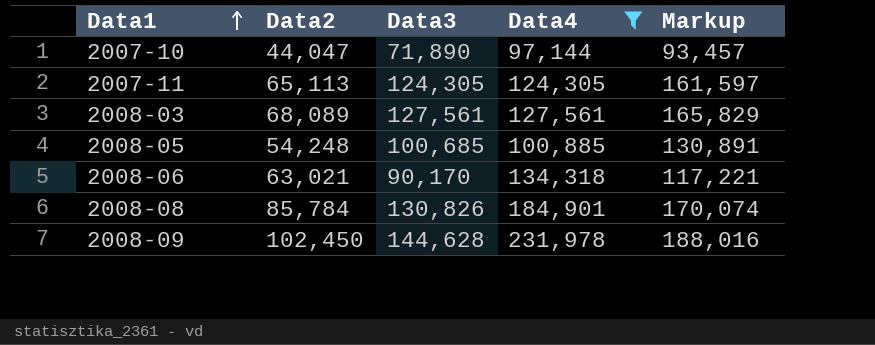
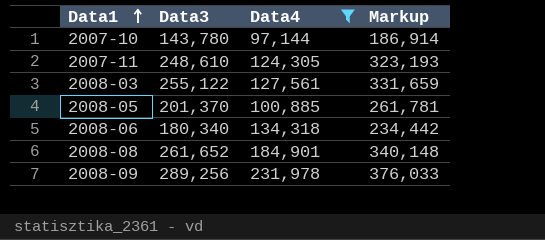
column Data2 | position: 2 -> none
2007-10 | Data3: 71,890 -> 143,780
2007-10 | Markup: 93,457 -> 186,914
2007-11 | Data3: 124,305 -> 248,610
2007-11 | Markup: 161,597 -> 323,193
2008-03 | Data3: 127,561 -> 255,122
2008-03 | Markup: 165,829 -> 331,659
2008-05 | Data3: 100,685 -> 201,370
2008-05 | Markup: 130,891 -> 261,781
2008-06 | Data3: 90,170 -> 180,340
2008-06 | Markup: 117,221 -> 234,442
2008-08 | Data3: 130,826 -> 261,652
2008-08 | Markup: 170,074 -> 340,148
2008-09 | Data3: 144,628 -> 289,256
2008-09 | Markup: 188,016 -> 376,033

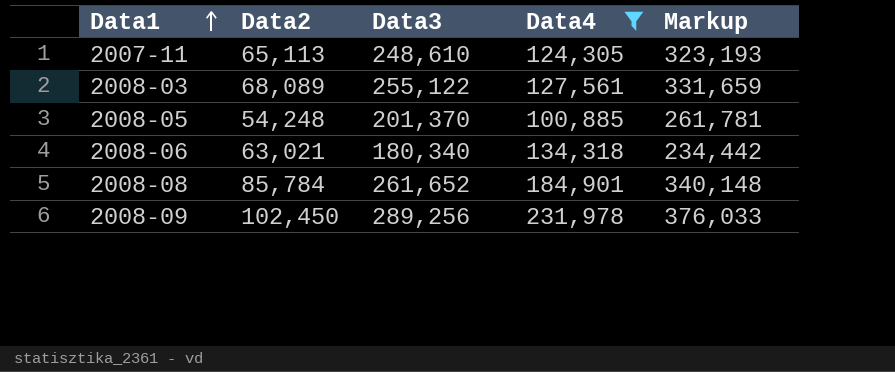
column Data2 | position: none -> 2
row 2007-10: 143,780 | 97,144 | 186,914 -> none

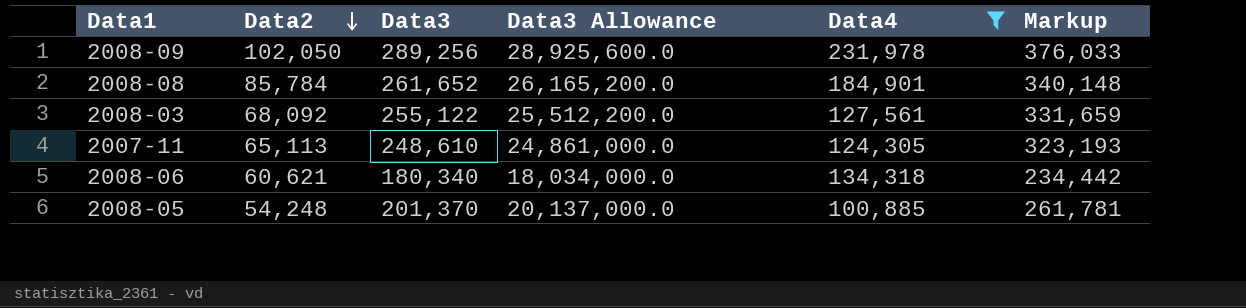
row order: Data1 ascending -> Data2 descending
column Data3 Allowance | formula: none -> [Data3] * 100
2008-09 | Data2: 102,450 -> 102,050
2008-03 | Data2: 68,089 -> 68,092
2008-06 | Data2: 63,021 -> 60,621

